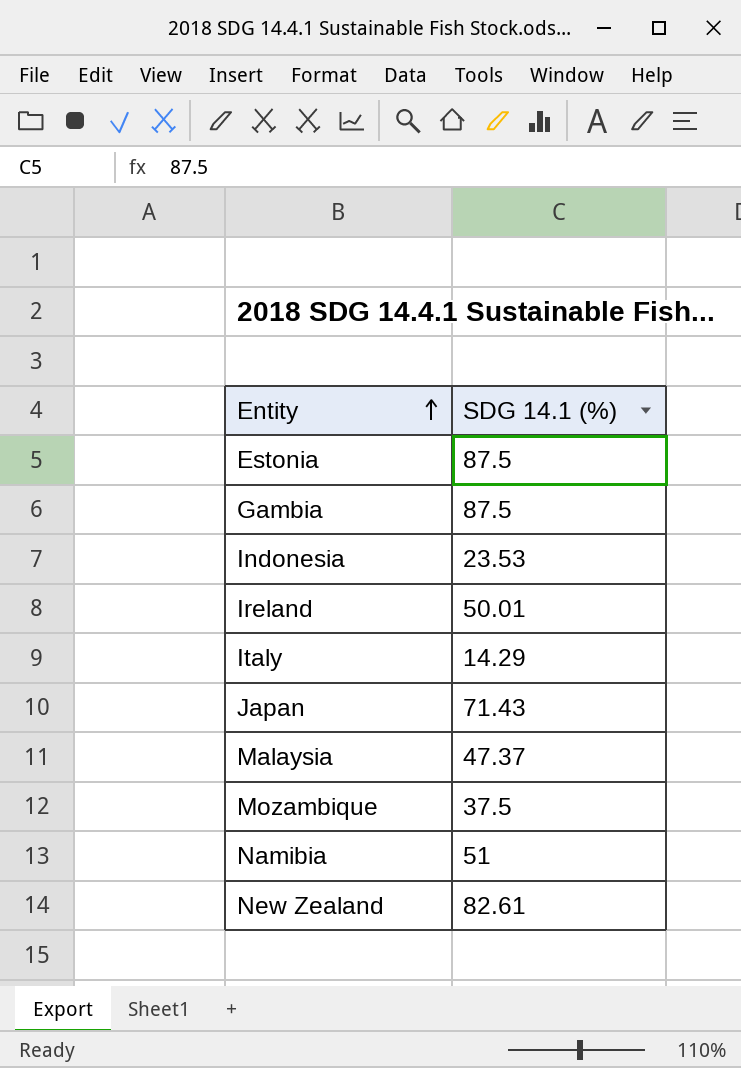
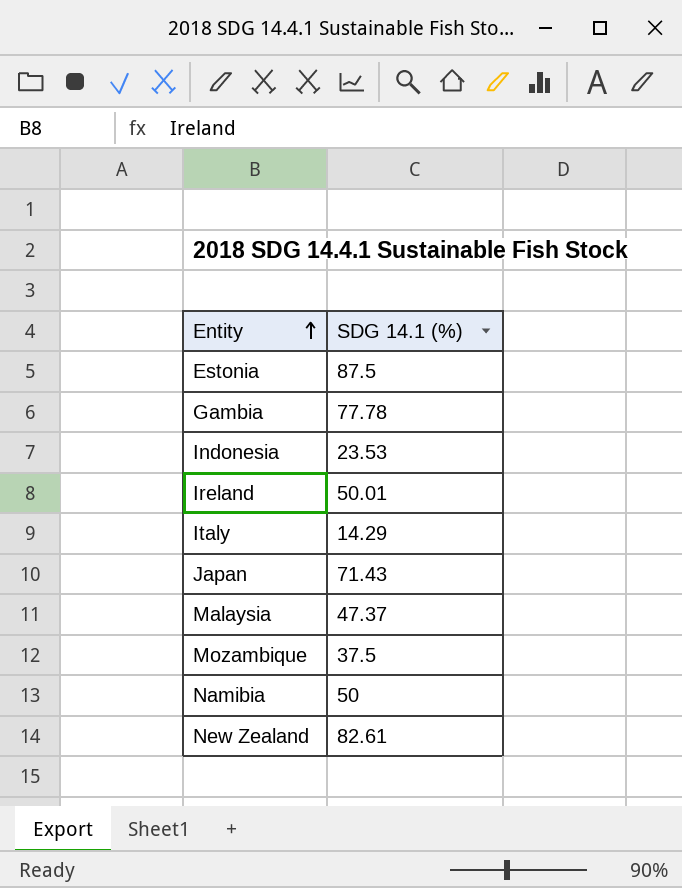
Gambia | SDG 14.1 (%): 87.5 -> 77.78
Namibia | SDG 14.1 (%): 51 -> 50

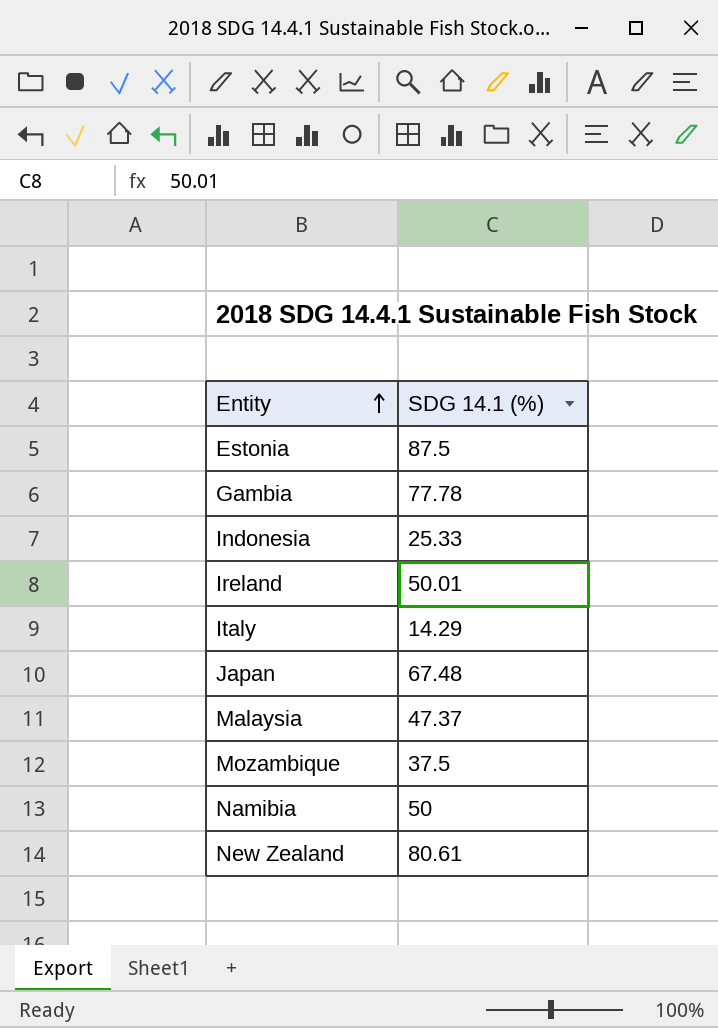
Indonesia | SDG 14.1 (%): 23.53 -> 25.33
Japan | SDG 14.1 (%): 71.43 -> 67.48
New Zealand | SDG 14.1 (%): 82.61 -> 80.61

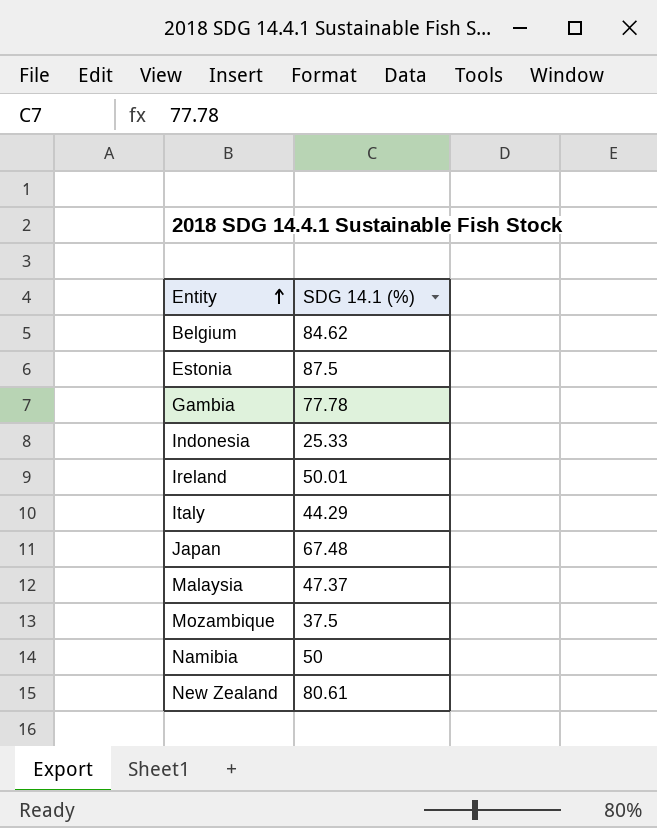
row Belgium: none -> 84.62
Italy | SDG 14.1 (%): 14.29 -> 44.29

